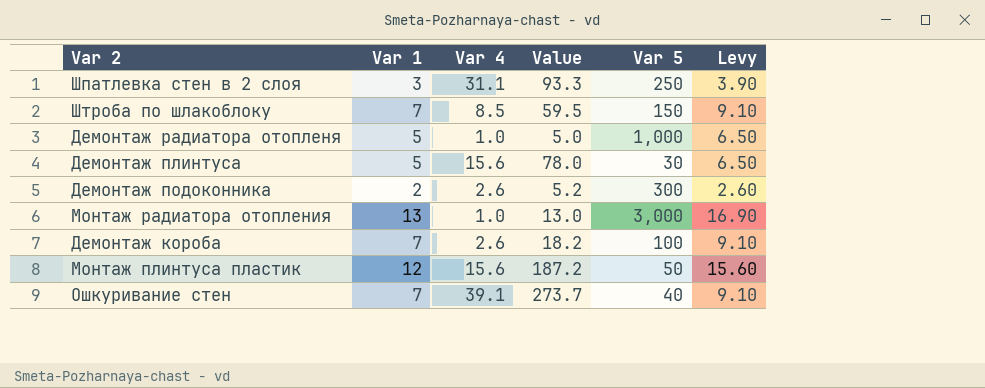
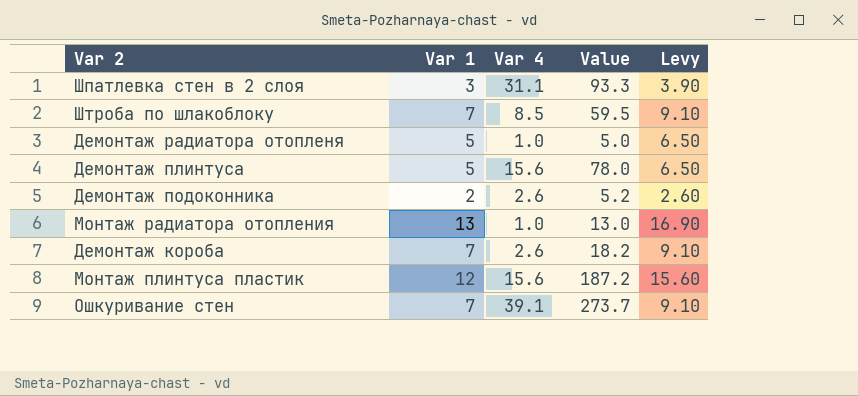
column Var 5 | position: 5 -> none

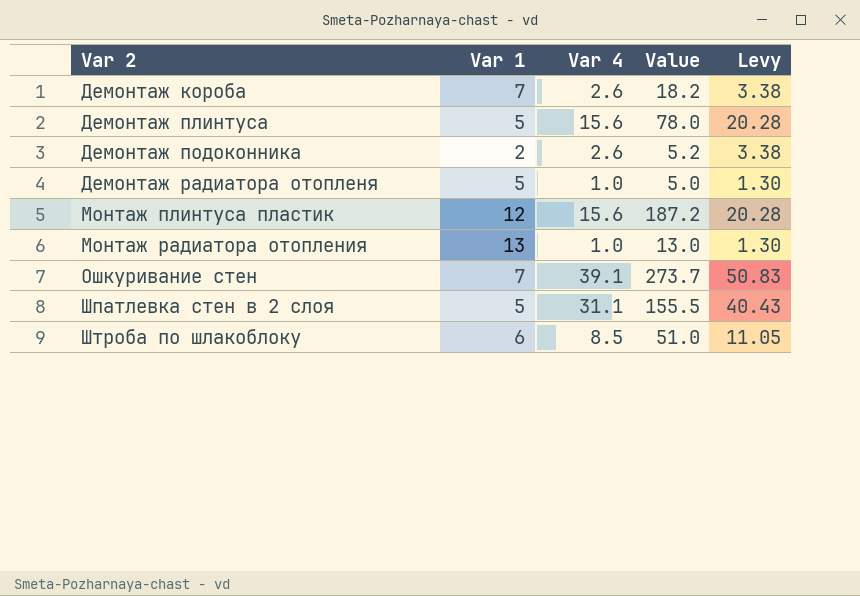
row order: none -> Var 2 ascending
column Levy | formula: [Var 1] * 1.3 -> [Var 4] * 1.3
Шпатлевка стен в 2 слоя | Var 1: 3 -> 5
Шпатлевка стен в 2 слоя | Value: 93.3 -> 155.5
Штроба по шлакоблоку | Var 1: 7 -> 6
Штроба по шлакоблоку | Value: 59.5 -> 51.0

